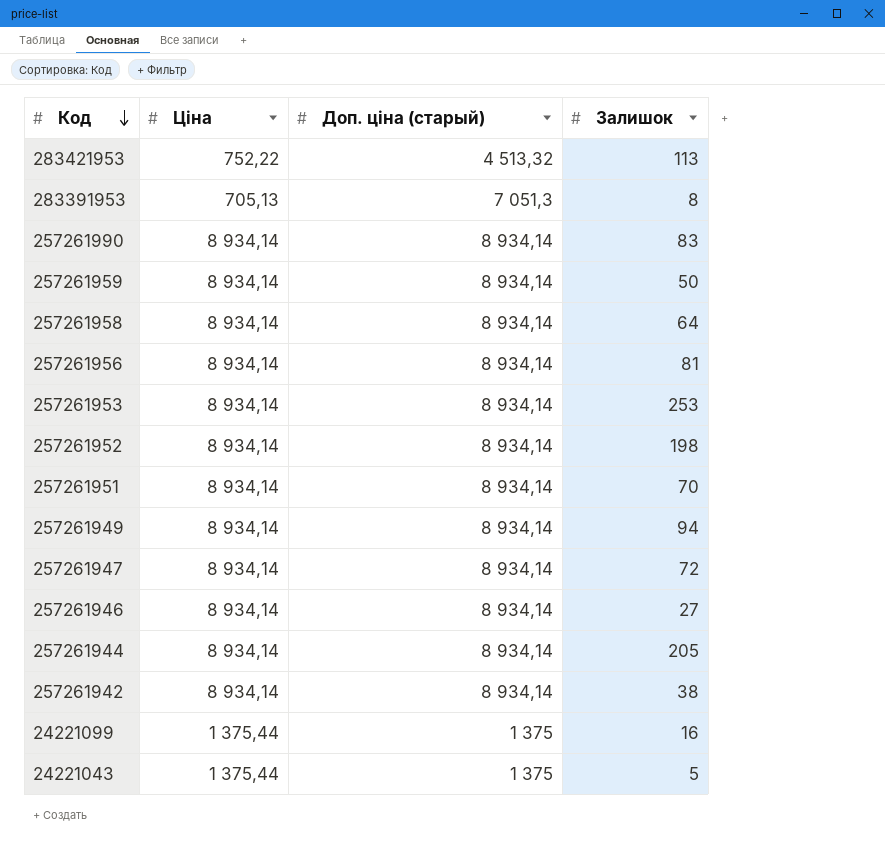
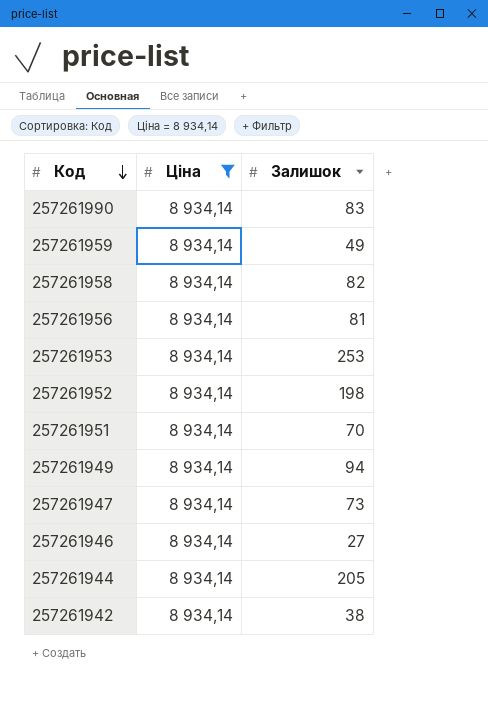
filter: none -> Ціна = 8 934,14
column Доп. ціна (старый) | position: 3 -> none
257261959 | Залишок: 50 -> 49
257261958 | Залишок: 64 -> 82
257261947 | Залишок: 72 -> 73

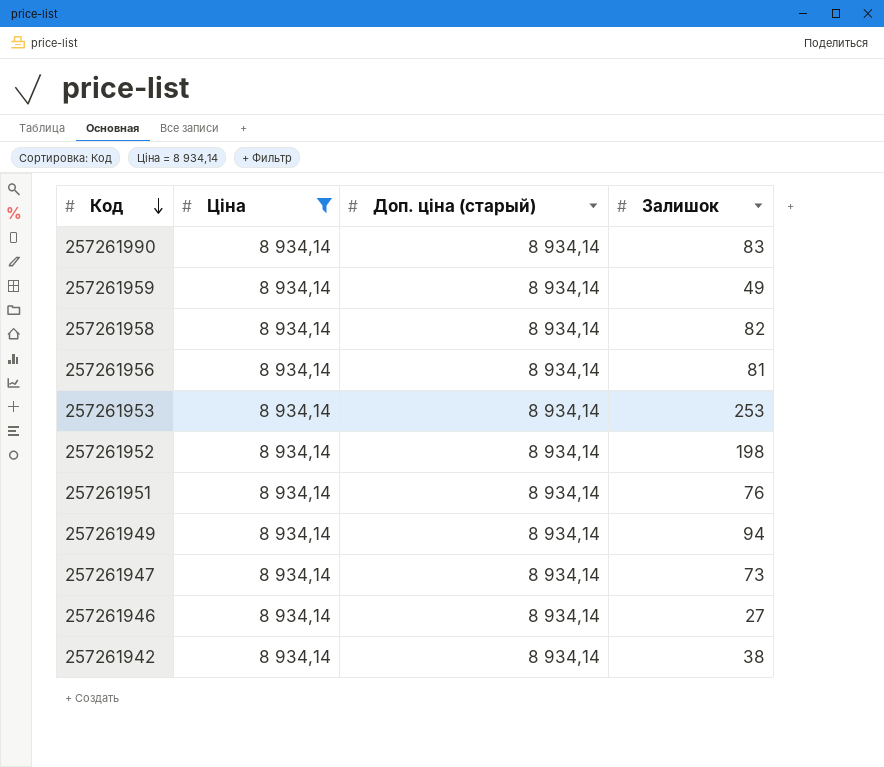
column Доп. ціна (старый) | position: none -> 3
row 257261944: 8 934,14 | 205 -> none
257261951 | Залишок: 70 -> 76

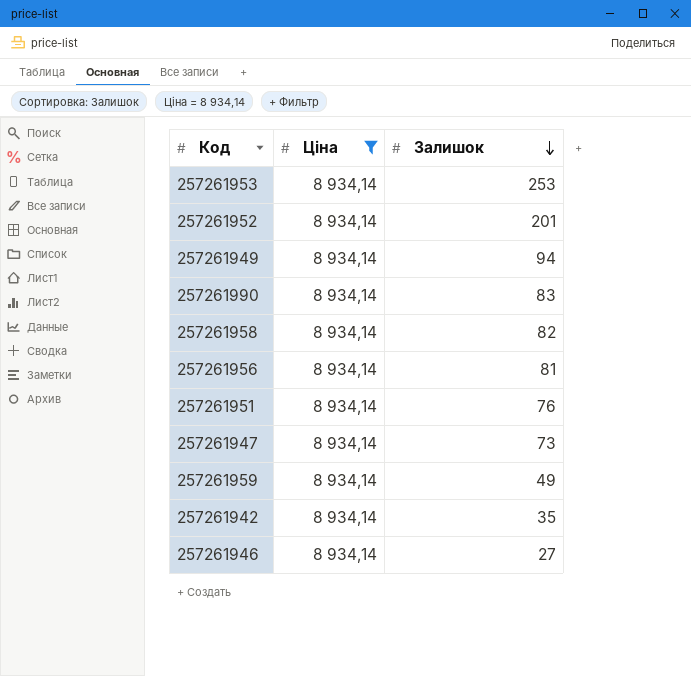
row order: Код descending -> Залишок descending
column Доп. ціна (старый) | position: 3 -> none
257261952 | Залишок: 198 -> 201
257261942 | Залишок: 38 -> 35

